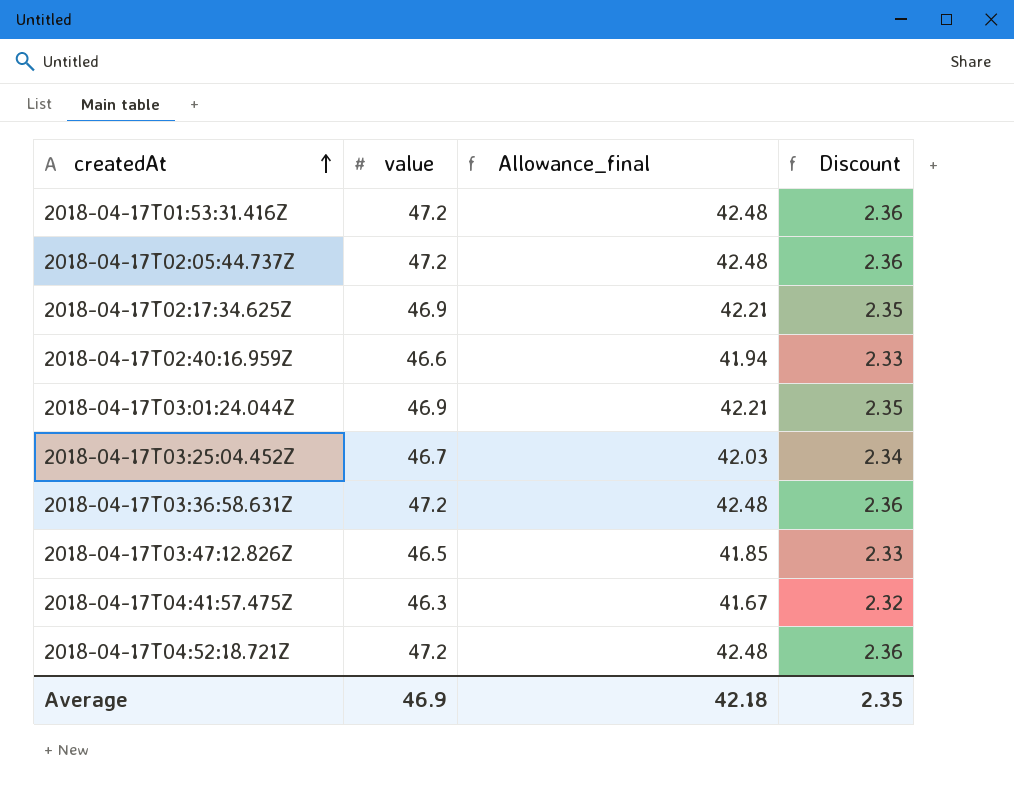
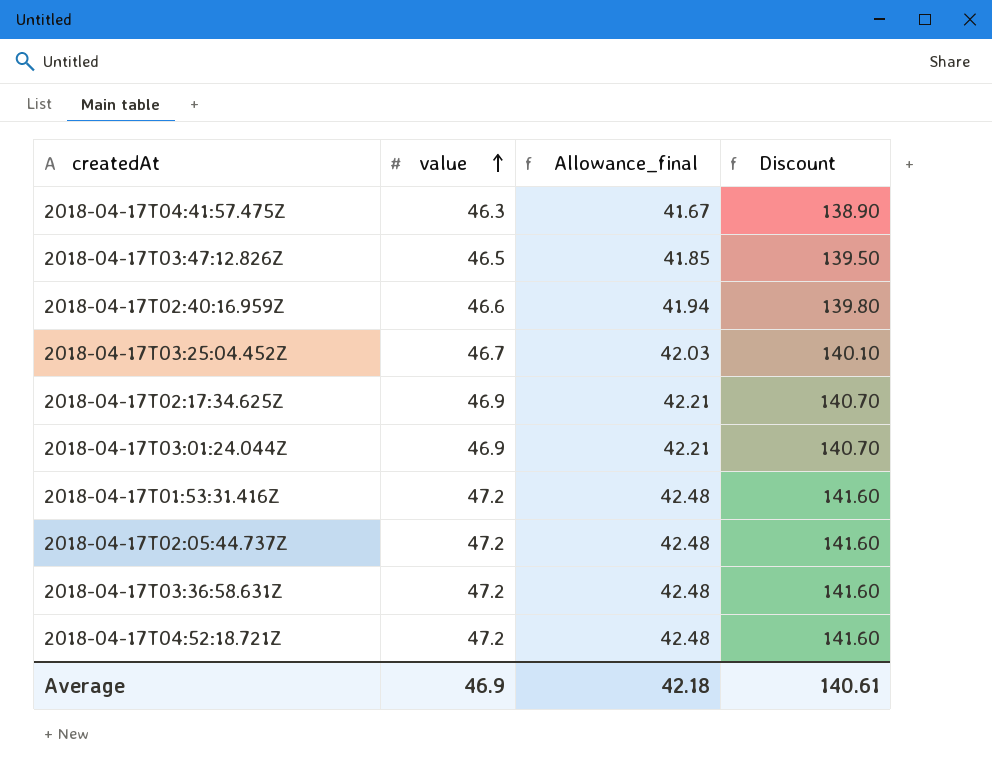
row order: createdAt ascending -> value ascending
column Discount | formula: [value] * 0.05 -> [value] * 3
Average | Discount: 2.35 -> 140.61

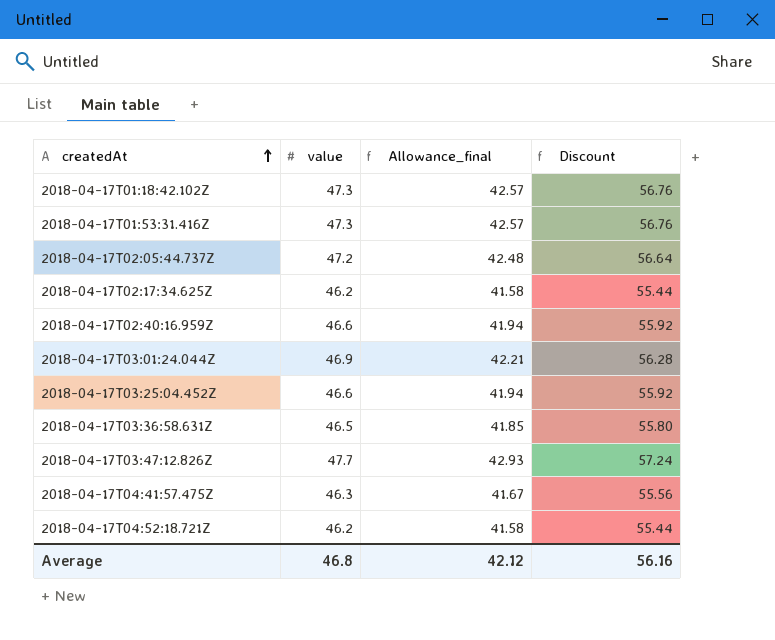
row order: value ascending -> createdAt ascending
column Discount | formula: [value] * 3 -> [value] * 1.2
row 2018-04-17T01:18:42.102Z: none -> 47.3 | 42.57 | 56.76
2018-04-17T01:53:31.416Z | value: 47.2 -> 47.3
2018-04-17T01:53:31.416Z | Allowance_final: 42.48 -> 42.57
2018-04-17T02:17:34.625Z | value: 46.9 -> 46.2
2018-04-17T02:17:34.625Z | Allowance_final: 42.21 -> 41.58
2018-04-17T03:25:04.452Z | value: 46.7 -> 46.6
2018-04-17T03:25:04.452Z | Allowance_final: 42.03 -> 41.94
2018-04-17T03:36:58.631Z | value: 47.2 -> 46.5
2018-04-17T03:36:58.631Z | Allowance_final: 42.48 -> 41.85
2018-04-17T03:47:12.826Z | value: 46.5 -> 47.7
2018-04-17T03:47:12.826Z | Allowance_final: 41.85 -> 42.93
2018-04-17T04:52:18.721Z | value: 47.2 -> 46.2
2018-04-17T04:52:18.721Z | Allowance_final: 42.48 -> 41.58
Average | value: 46.9 -> 46.8
Average | Allowance_final: 42.18 -> 42.12
Average | Discount: 140.61 -> 56.16

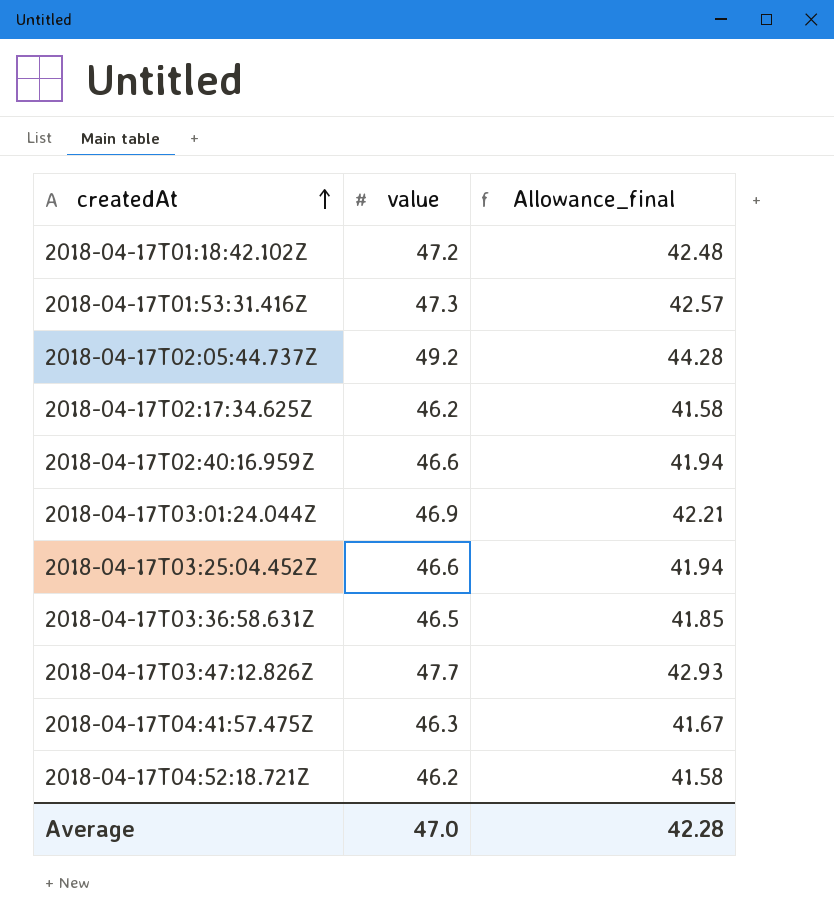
column Discount | formula: [value] * 1.2 -> none
2018-04-17T01:18:42.102Z | value: 47.3 -> 47.2
2018-04-17T01:18:42.102Z | Allowance_final: 42.57 -> 42.48
2018-04-17T02:05:44.737Z | value: 47.2 -> 49.2
2018-04-17T02:05:44.737Z | Allowance_final: 42.48 -> 44.28
Average | value: 46.8 -> 47.0
Average | Allowance_final: 42.12 -> 42.28

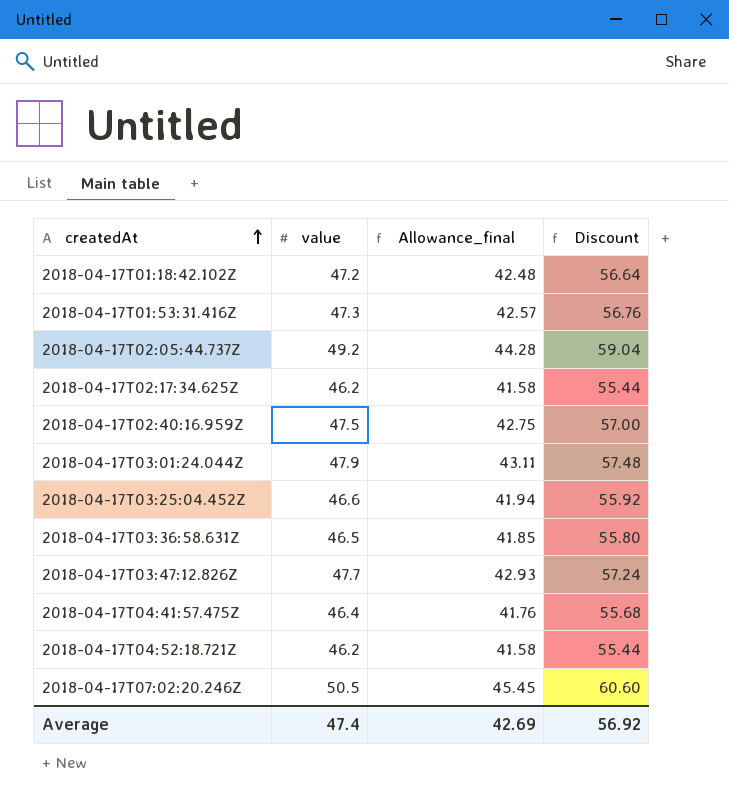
column Discount | formula: none -> [value] * 1.2
2018-04-17T02:40:16.959Z | value: 46.6 -> 47.5
2018-04-17T02:40:16.959Z | Allowance_final: 41.94 -> 42.75
2018-04-17T03:01:24.044Z | value: 46.9 -> 47.9
2018-04-17T03:01:24.044Z | Allowance_final: 42.21 -> 43.11
2018-04-17T04:41:57.475Z | value: 46.3 -> 46.4
2018-04-17T04:41:57.475Z | Allowance_final: 41.67 -> 41.76
row 2018-04-17T07:02:20.246Z: none -> 50.5 | 45.45 | 60.60
Average | value: 47.0 -> 47.4
Average | Allowance_final: 42.28 -> 42.69

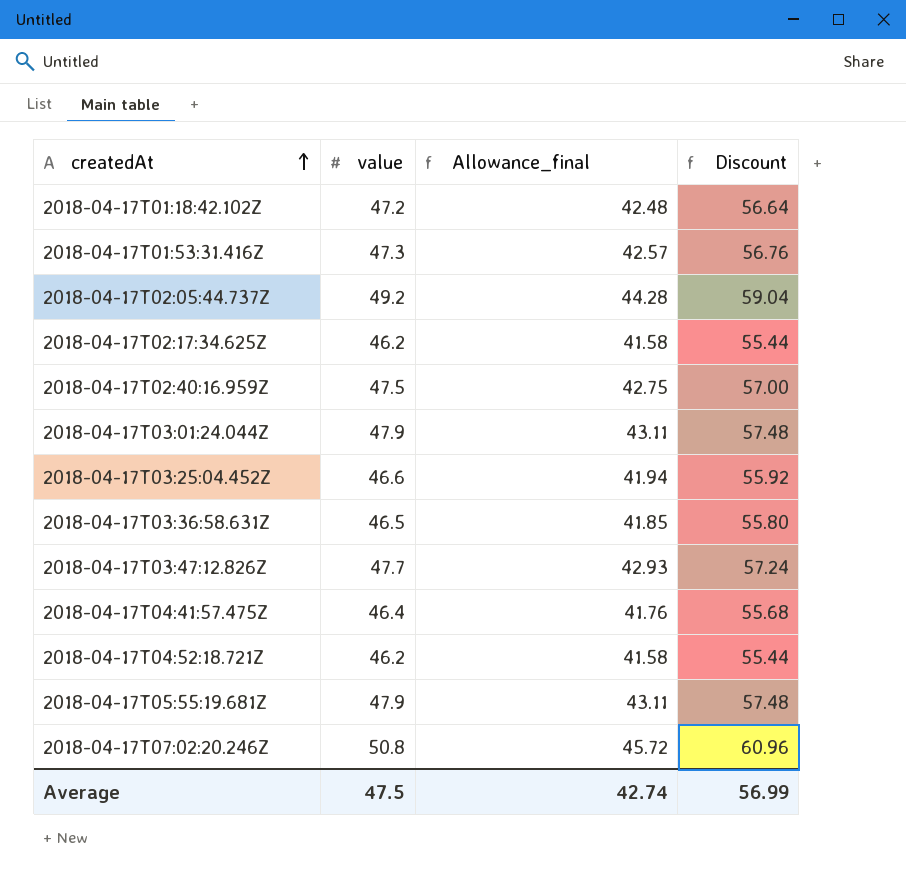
row 2018-04-17T05:55:19.681Z: none -> 47.9 | 43.11 | 57.48
2018-04-17T07:02:20.246Z | value: 50.5 -> 50.8
2018-04-17T07:02:20.246Z | Allowance_final: 45.45 -> 45.72
2018-04-17T07:02:20.246Z | Discount: 60.60 -> 60.96
Average | value: 47.4 -> 47.5
Average | Allowance_final: 42.69 -> 42.74
Average | Discount: 56.92 -> 56.99

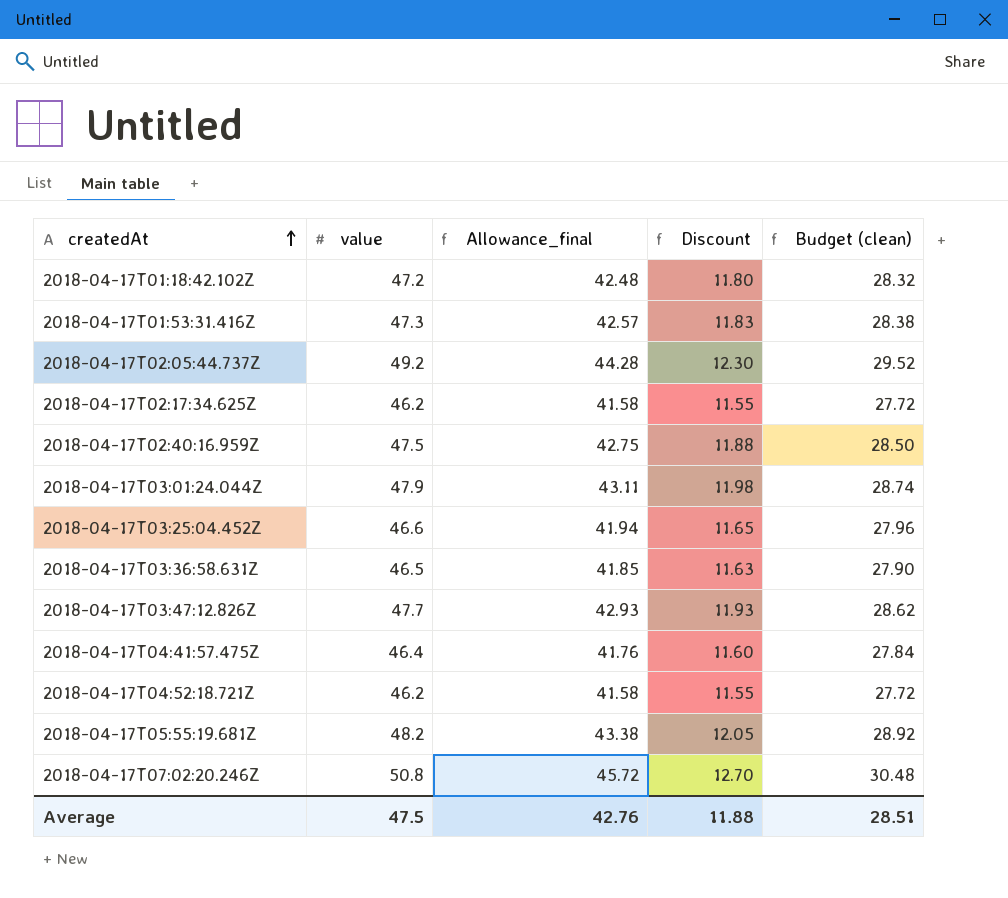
column Discount | formula: [value] * 1.2 -> [value] * 0.25
column Budget (clean) | formula: none -> [value] * 0.6
2018-04-17T05:55:19.681Z | value: 47.9 -> 48.2
2018-04-17T05:55:19.681Z | Allowance_final: 43.11 -> 43.38
Average | Allowance_final: 42.74 -> 42.76
Average | Discount: 56.99 -> 11.88

